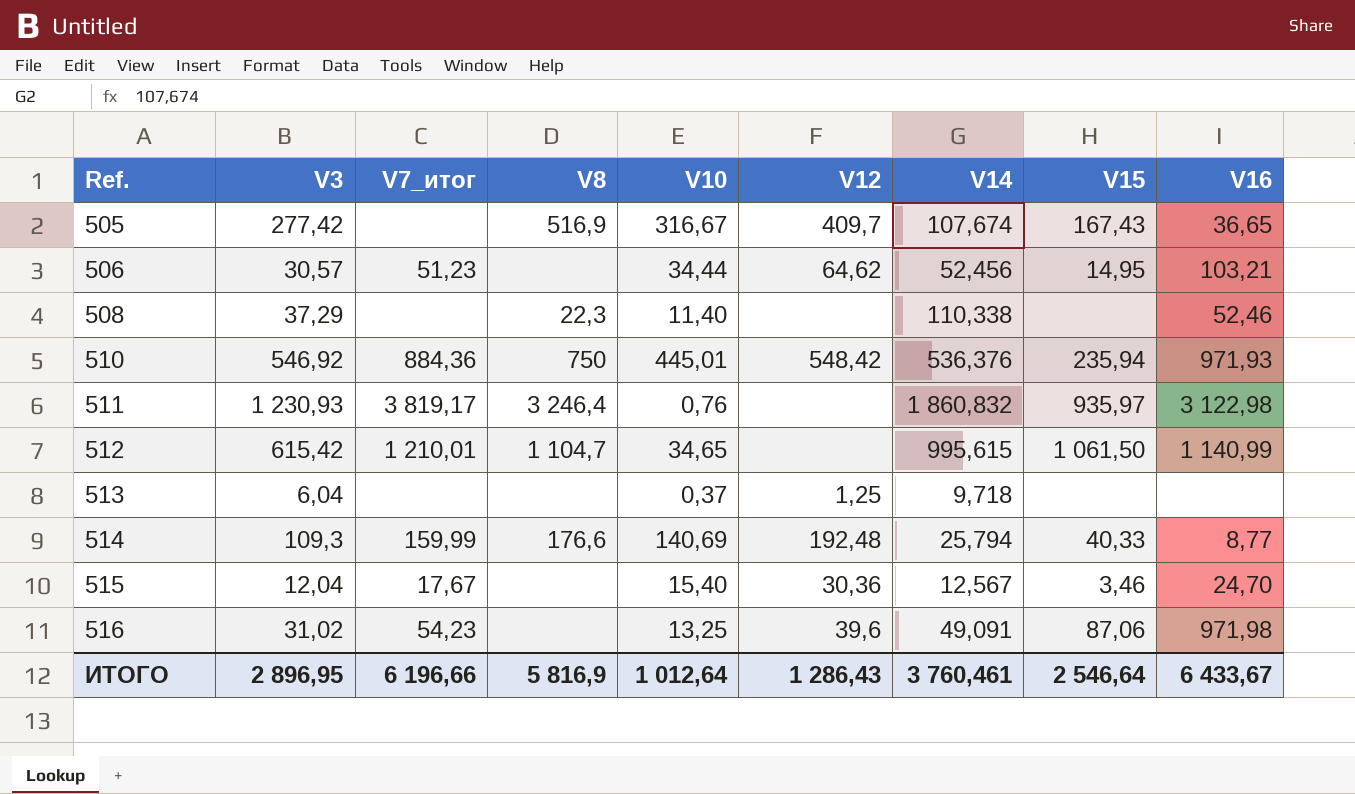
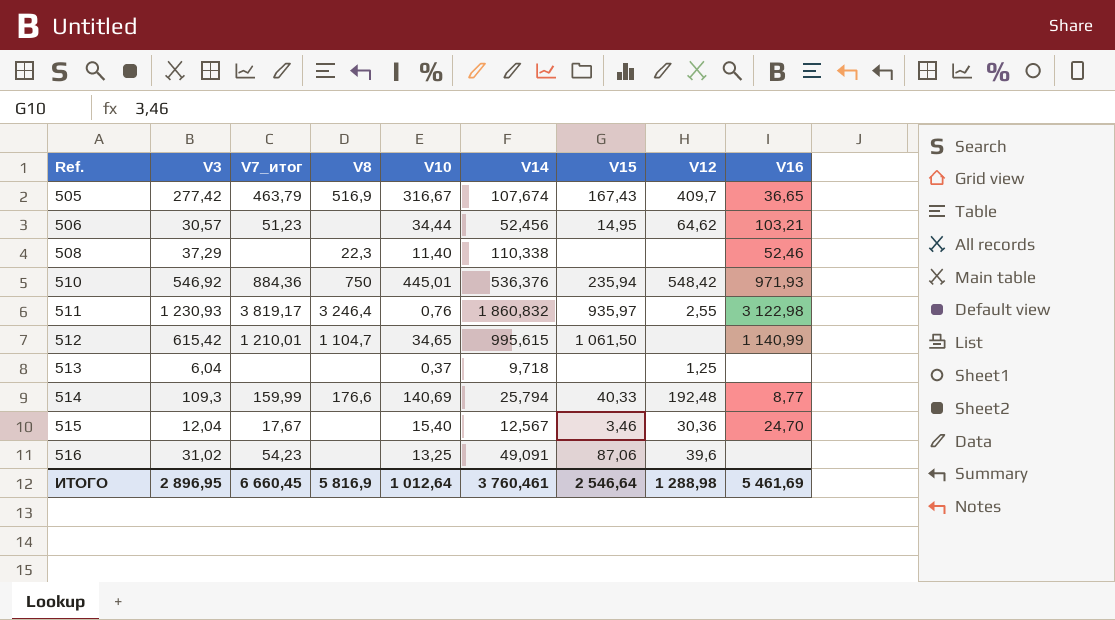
column V12 | position: 6 -> 8
505 | V7_итог: none -> 463,79
511 | V12: none -> 2,55
516 | V16: 971,98 -> none
ИТОГО | V7_итог: 6 196,66 -> 6 660,45
ИТОГО | V12: 1 286,43 -> 1 288,98
ИТОГО | V16: 6 433,67 -> 5 461,69

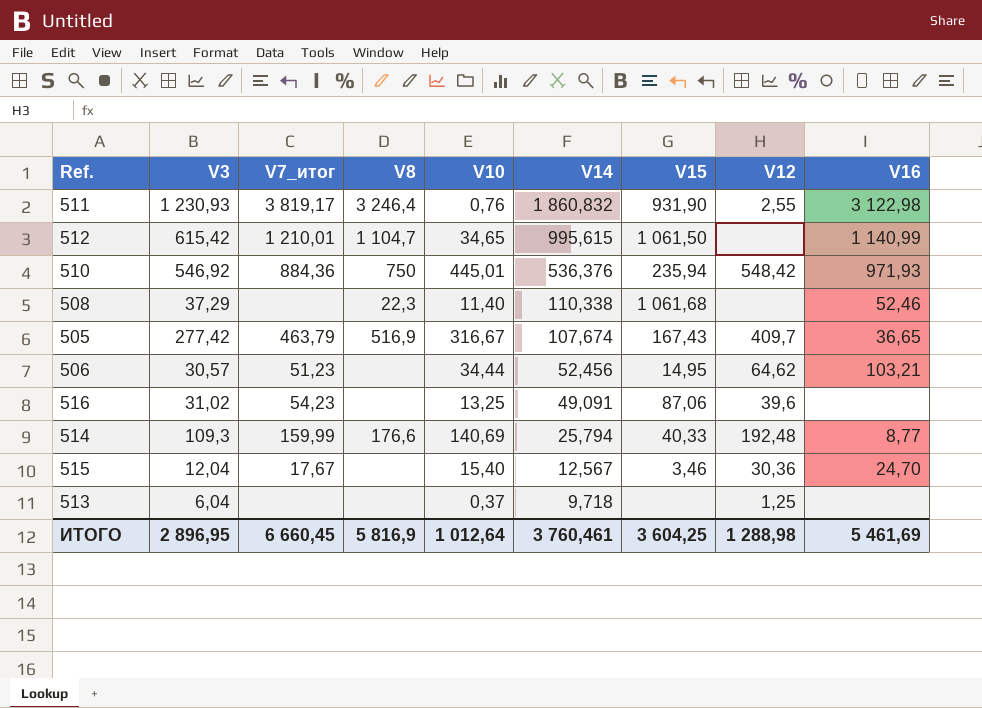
row order: Ref. ascending -> V14 descending
511 | V15: 935,97 -> 931,90
508 | V15: none -> 1 061,68
ИТОГО | V15: 2 546,64 -> 3 604,25

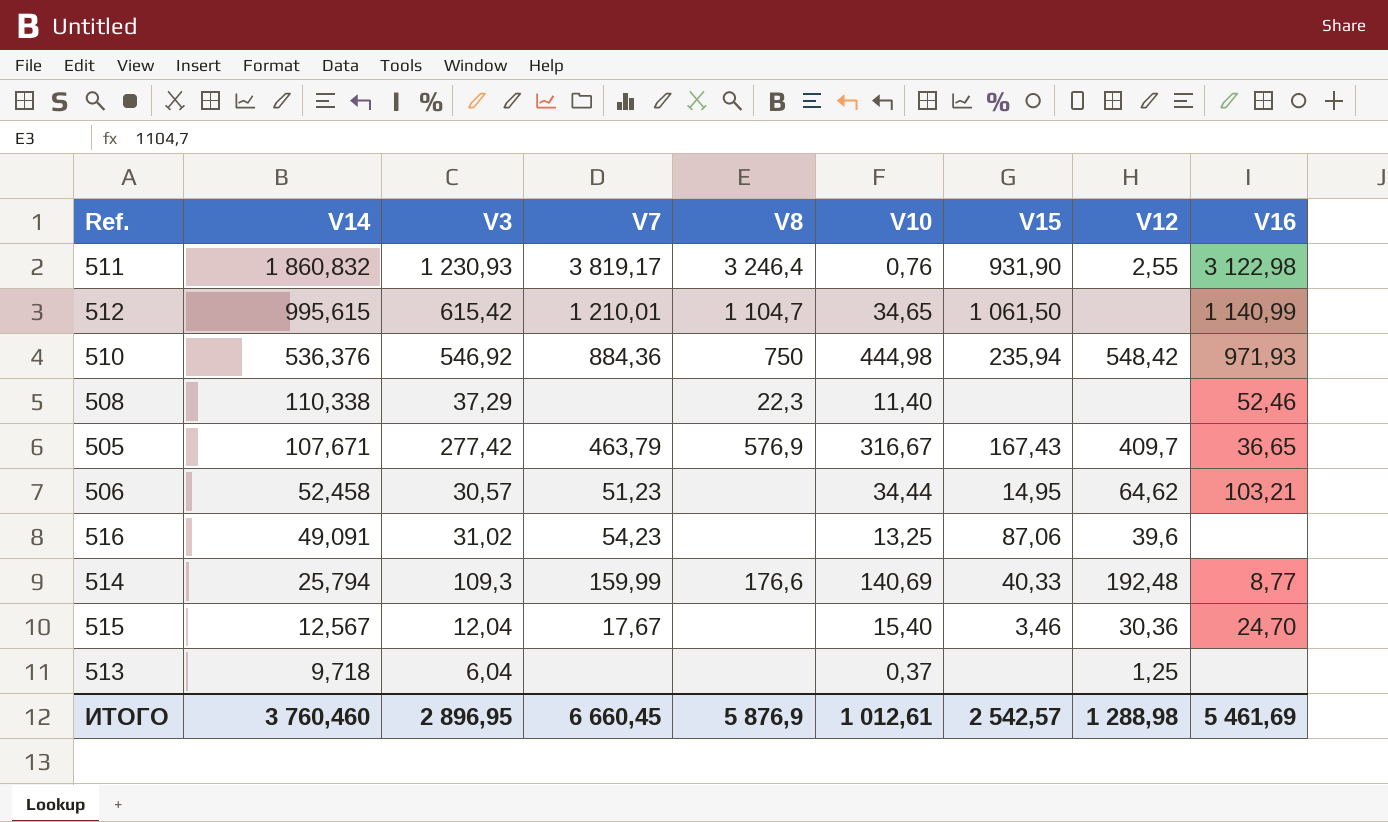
column V14 | position: 6 -> 2
column name: V7_итог -> V7
510 | V10: 445,01 -> 444,98
508 | V15: 1 061,68 -> none
505 | V14: 107,674 -> 107,671
505 | V8: 516,9 -> 576,9
506 | V14: 52,456 -> 52,458
ИТОГО | V14: 3 760,461 -> 3 760,460
ИТОГО | V8: 5 816,9 -> 5 876,9
ИТОГО | V10: 1 012,64 -> 1 012,61
ИТОГО | V15: 3 604,25 -> 2 542,57

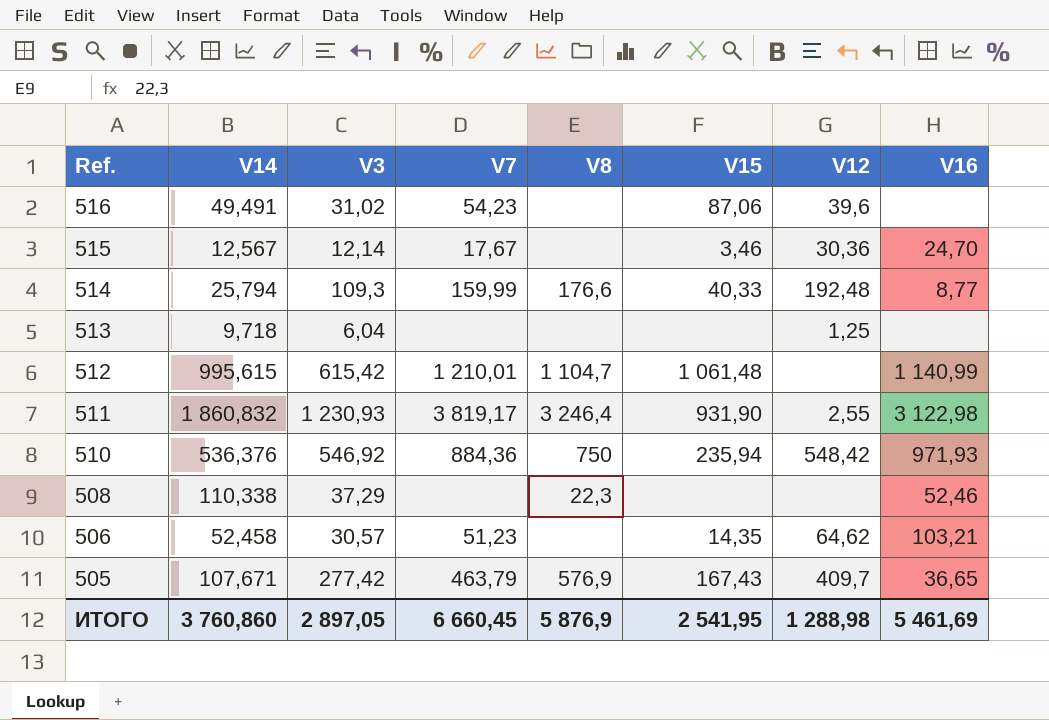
row order: V14 descending -> Ref. descending
column V10 | position: 6 -> none
516 | V14: 49,091 -> 49,491
515 | V3: 12,04 -> 12,14
512 | V15: 1 061,50 -> 1 061,48
506 | V15: 14,95 -> 14,35
ИТОГО | V14: 3 760,460 -> 3 760,860
ИТОГО | V3: 2 896,95 -> 2 897,05
ИТОГО | V15: 2 542,57 -> 2 541,95

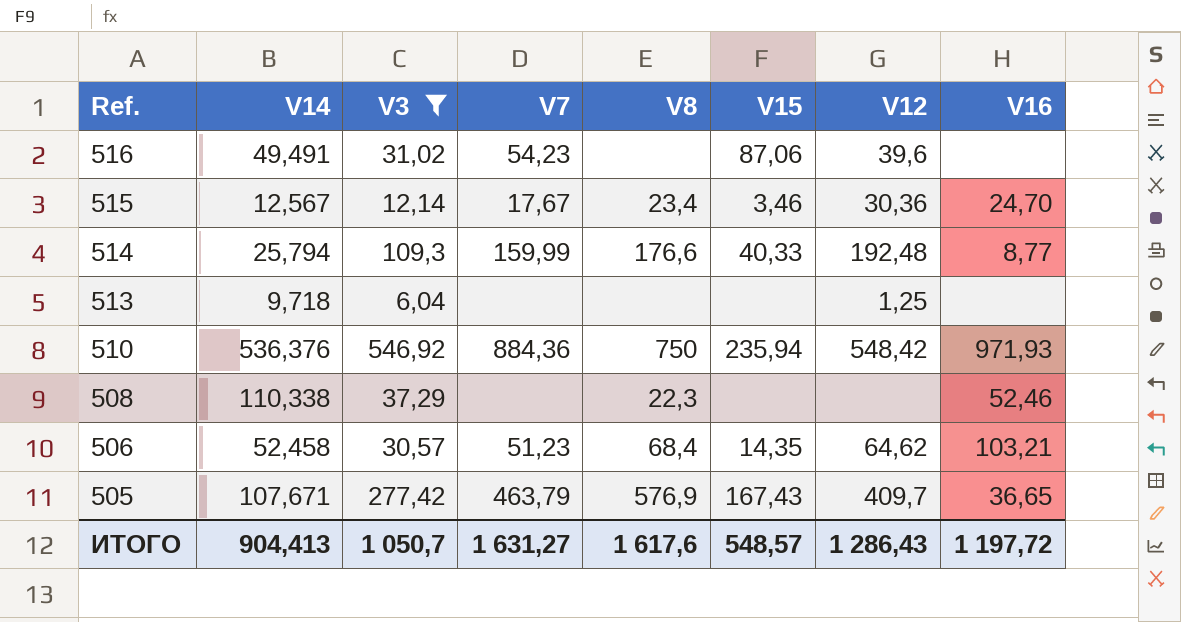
filter: none -> V3 <= 546,92
515 | V8: none -> 23,4
506 | V8: none -> 68,4
ИТОГО | V14: 3 760,860 -> 904,413
ИТОГО | V3: 2 897,05 -> 1 050,7
ИТОГО | V7: 6 660,45 -> 1 631,27
ИТОГО | V8: 5 876,9 -> 1 617,6
ИТОГО | V15: 2 541,95 -> 548,57
ИТОГО | V12: 1 288,98 -> 1 286,43
ИТОГО | V16: 5 461,69 -> 1 197,72

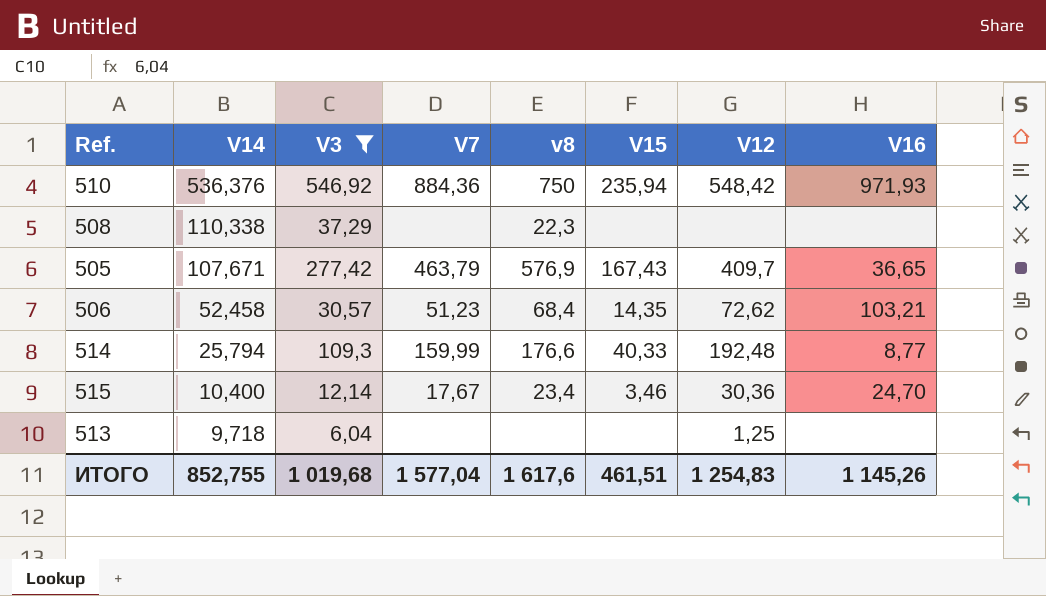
row order: Ref. descending -> V14 descending
column name: V8 -> v8
row 516: 49,491 | 31,02 | 54,23 | none | 87,06 | 39,6 | none -> none
508 | V16: 52,46 -> none
506 | V12: 64,62 -> 72,62
515 | V14: 12,567 -> 10,400
ИТОГО | V14: 904,413 -> 852,755
ИТОГО | V3: 1 050,7 -> 1 019,68
ИТОГО | V7: 1 631,27 -> 1 577,04
ИТОГО | V15: 548,57 -> 461,51
ИТОГО | V12: 1 286,43 -> 1 254,83
ИТОГО | V16: 1 197,72 -> 1 145,26

